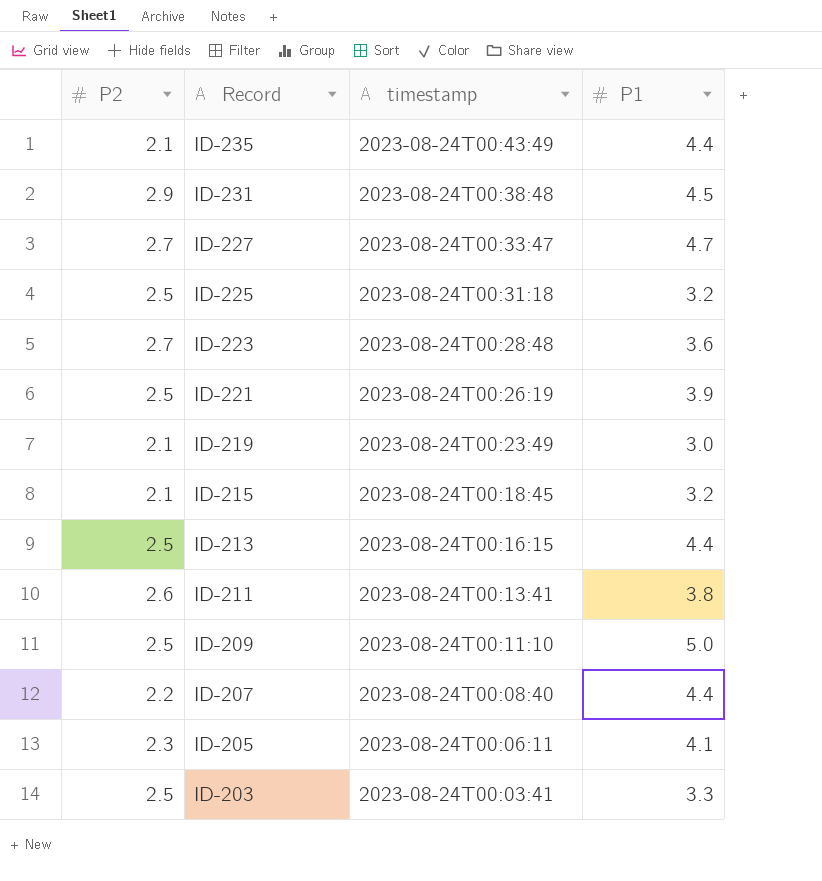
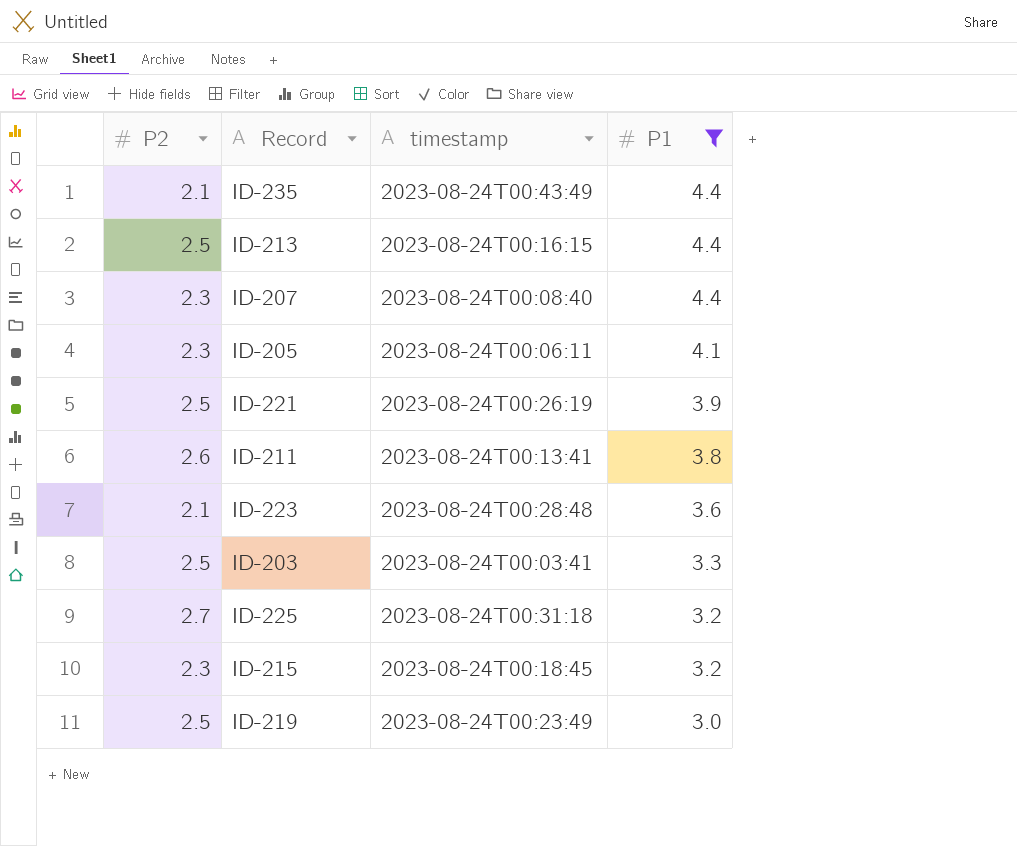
filter: none -> P1 <= 4.4
row order: Record descending -> P1 descending
ID-207 | P2: 2.2 -> 2.3
ID-223 | P2: 2.7 -> 2.1
ID-225 | P2: 2.5 -> 2.7
ID-215 | P2: 2.1 -> 2.3
ID-219 | P2: 2.1 -> 2.5

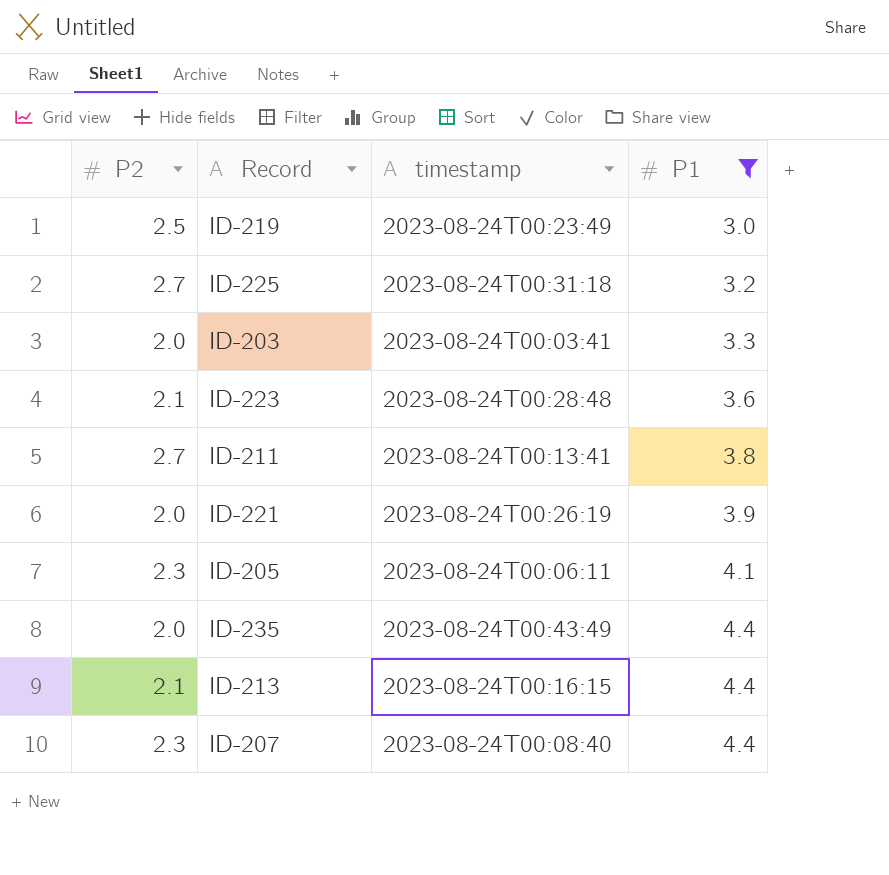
row order: P1 descending -> P1 ascending
row ID-215: 2.3 | 2023-08-24T00:18:45 | 3.2 -> none
ID-203 | P2: 2.5 -> 2.0
ID-211 | P2: 2.6 -> 2.7
ID-221 | P2: 2.5 -> 2.0
ID-235 | P2: 2.1 -> 2.0
ID-213 | P2: 2.5 -> 2.1

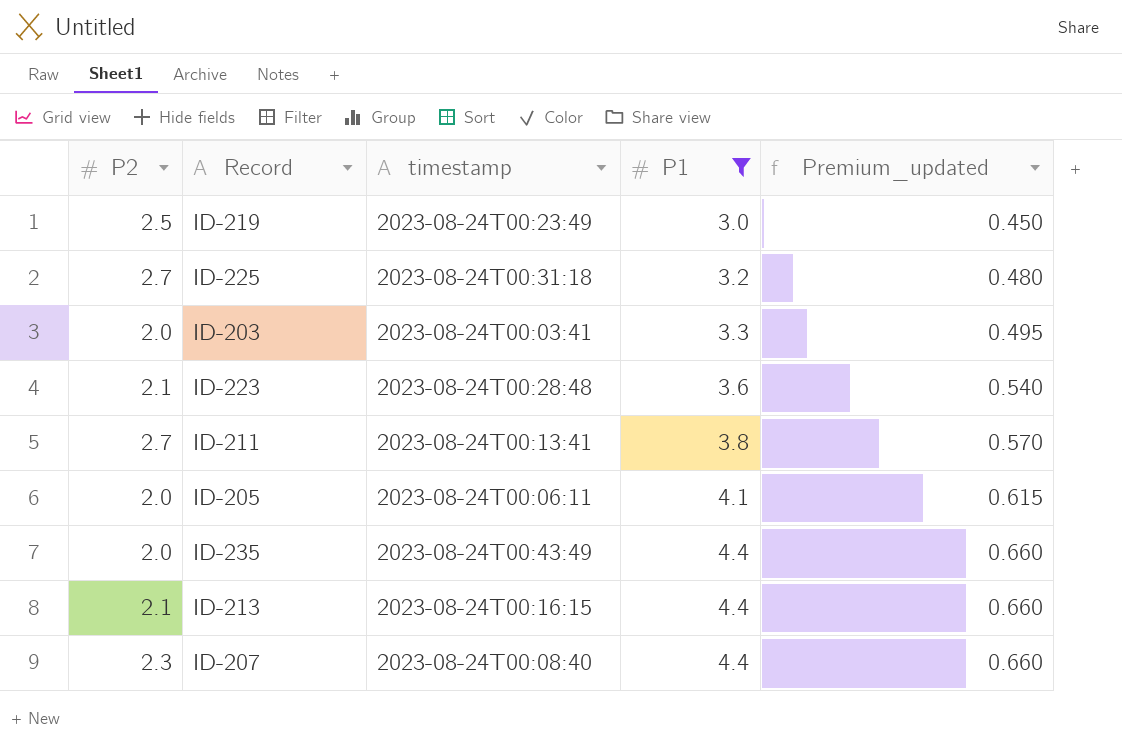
column Premium_updated | formula: none -> [P1] * 0.15
row ID-221: 2.0 | 2023-08-24T00:26:19 | 3.9 -> none
ID-205 | P2: 2.3 -> 2.0

